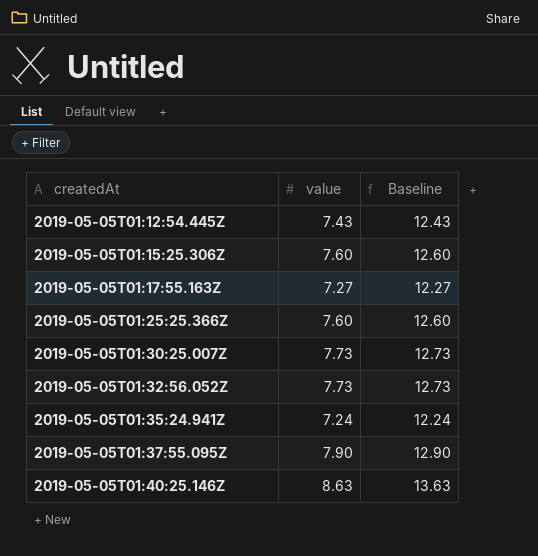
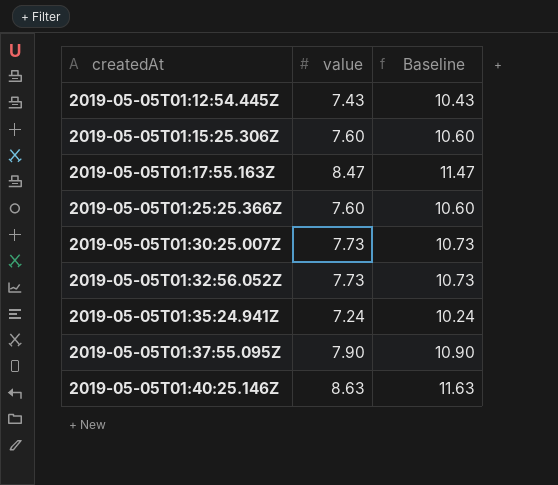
column Baseline | formula: [value] + 5 -> [value] + 3
2019-05-05T01:17:55.163Z | value: 7.27 -> 8.47

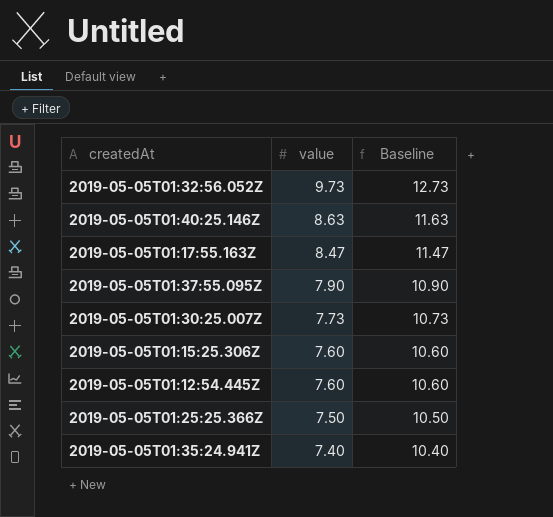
row order: createdAt ascending -> value descending
2019-05-05T01:32:56.052Z | value: 7.73 -> 9.73
2019-05-05T01:32:56.052Z | Baseline: 10.73 -> 12.73
2019-05-05T01:12:54.445Z | value: 7.43 -> 7.60
2019-05-05T01:12:54.445Z | Baseline: 10.43 -> 10.60
2019-05-05T01:25:25.366Z | value: 7.60 -> 7.50
2019-05-05T01:25:25.366Z | Baseline: 10.60 -> 10.50
2019-05-05T01:35:24.941Z | value: 7.24 -> 7.40
2019-05-05T01:35:24.941Z | Baseline: 10.24 -> 10.40

